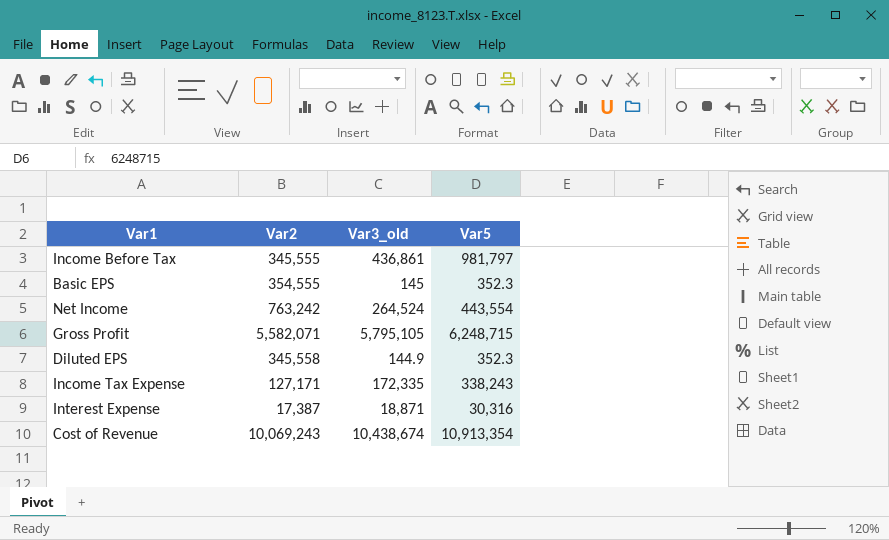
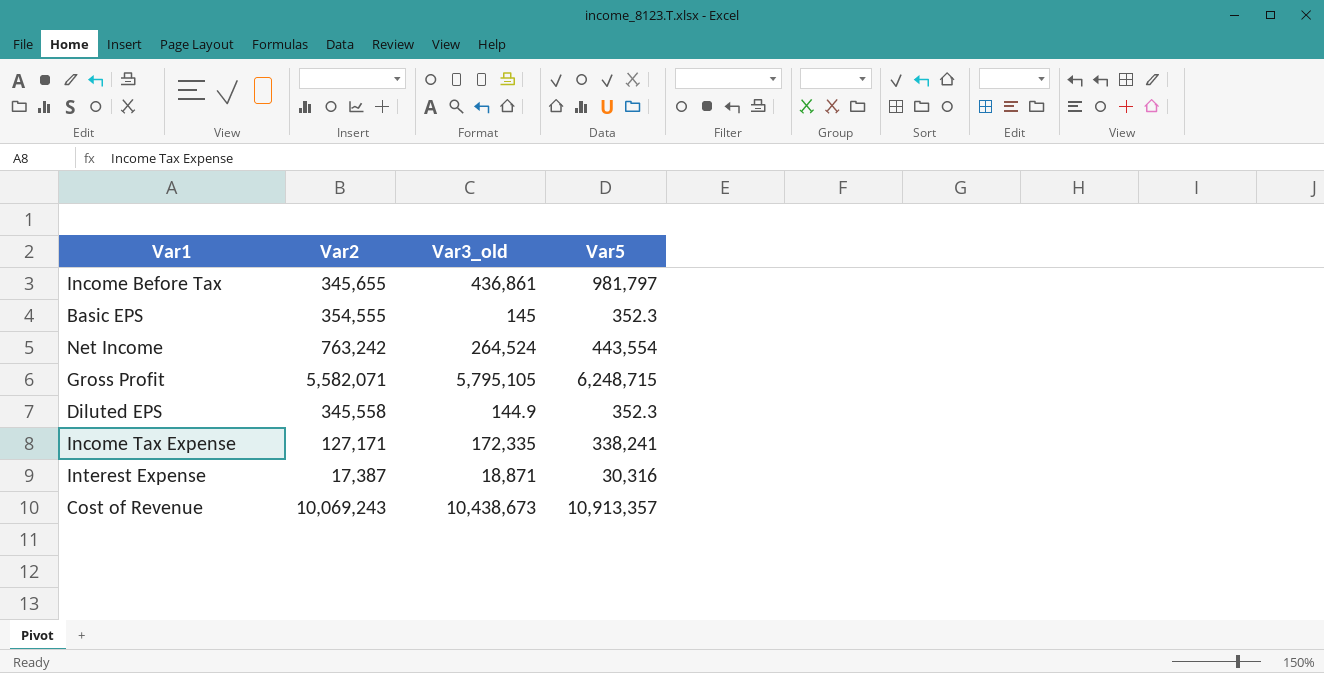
Income Before Tax | Var2: 345,555 -> 345,655
Income Tax Expense | Var5: 338,243 -> 338,241
Cost of Revenue | Var3_old: 10,438,674 -> 10,438,673
Cost of Revenue | Var5: 10,913,354 -> 10,913,357

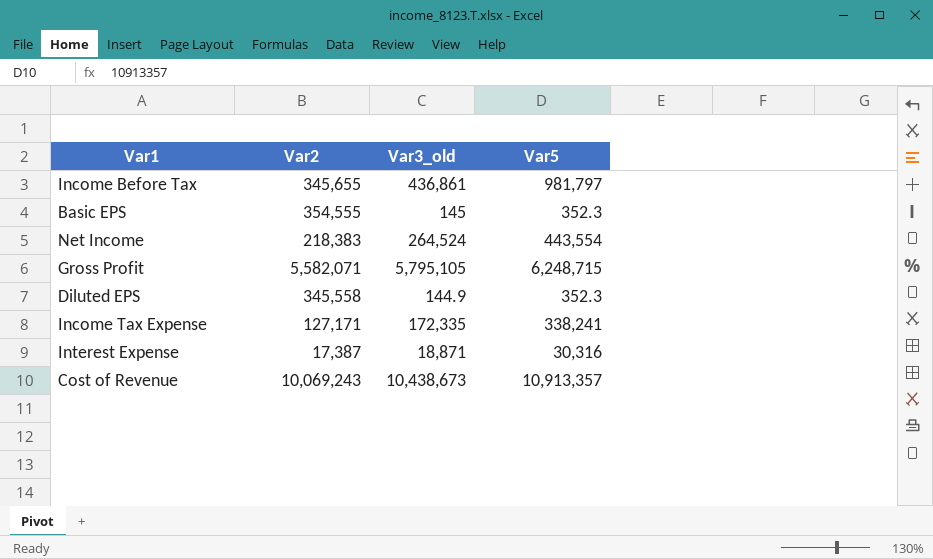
Net Income | Var2: 763,242 -> 218,383

